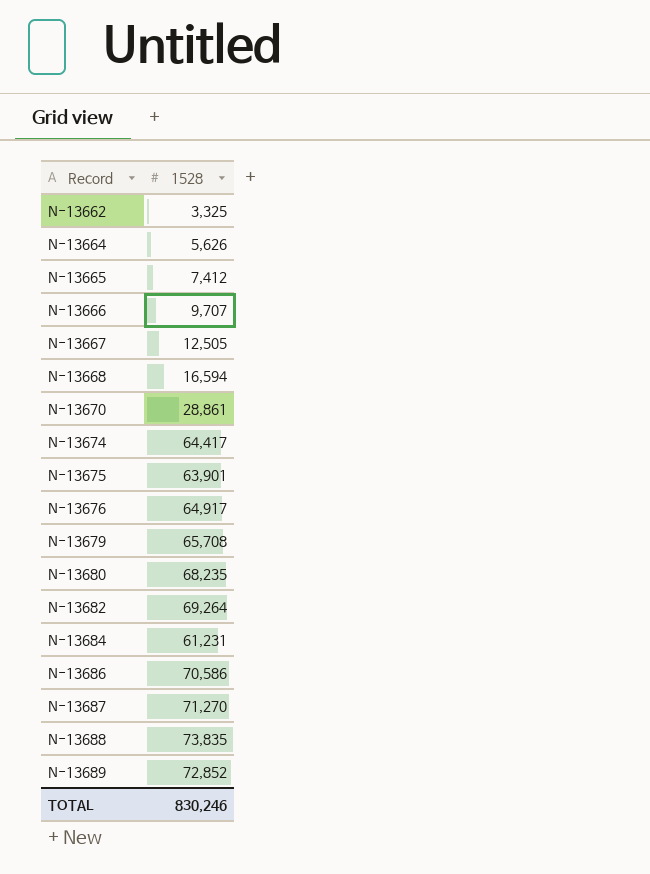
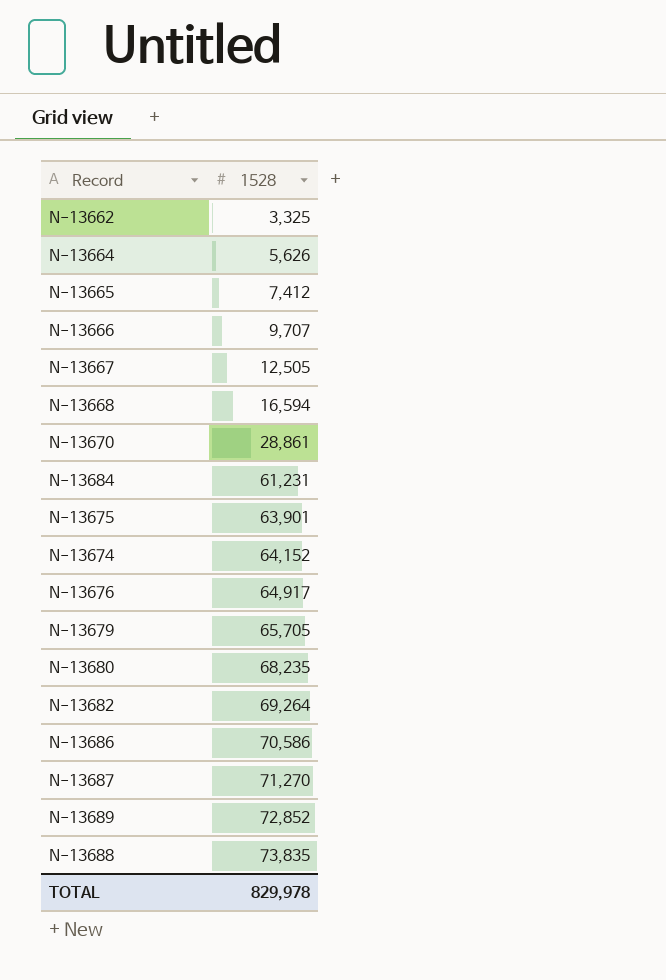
row order: Record ascending -> 1528 ascending
N-13674 | 1528: 64,417 -> 64,152
N-13679 | 1528: 65,708 -> 65,705
TOTAL | 1528: 830,246 -> 829,978

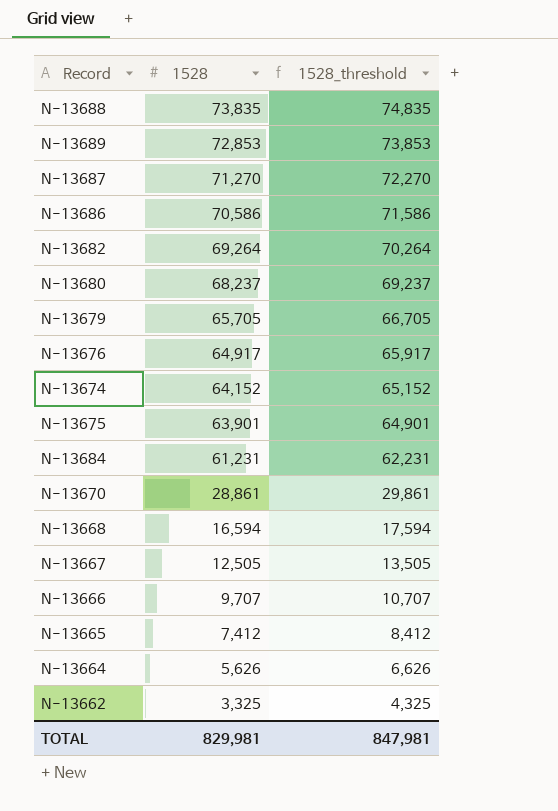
row order: 1528 ascending -> 1528 descending
column 1528_threshold | formula: none -> [1528] + 1000
N-13689 | 1528: 72,852 -> 72,853
N-13680 | 1528: 68,235 -> 68,237
TOTAL | 1528: 829,978 -> 829,981

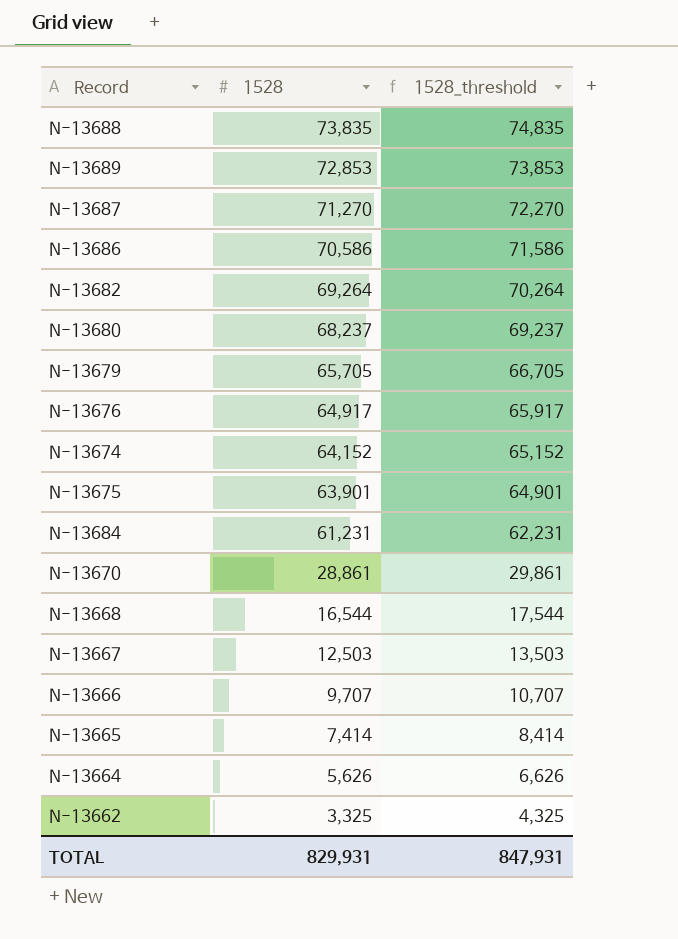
N-13668 | 1528: 16,594 -> 16,544
N-13668 | 1528_threshold: 17,594 -> 17,544
N-13667 | 1528: 12,505 -> 12,503
N-13667 | 1528_threshold: 13,505 -> 13,503
N-13665 | 1528: 7,412 -> 7,414
N-13665 | 1528_threshold: 8,412 -> 8,414
TOTAL | 1528: 829,981 -> 829,931
TOTAL | 1528_threshold: 847,981 -> 847,931

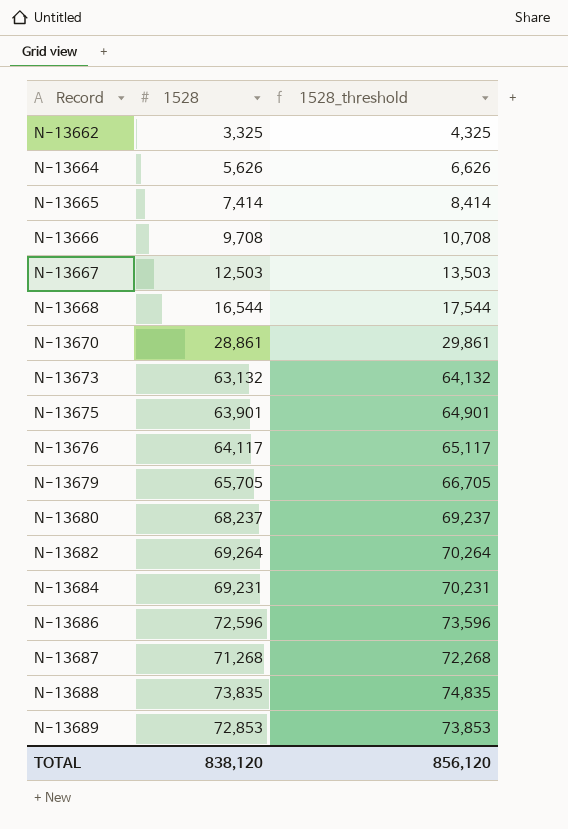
row order: 1528 descending -> Record ascending
row N-13674: 64,152 | 65,152 -> none
N-13666 | 1528: 9,707 -> 9,708
N-13666 | 1528_threshold: 10,707 -> 10,708
row N-13673: none -> 63,132 | 64,132
N-13676 | 1528: 64,917 -> 64,117
N-13676 | 1528_threshold: 65,917 -> 65,117
N-13684 | 1528: 61,231 -> 69,231
N-13684 | 1528_threshold: 62,231 -> 70,231
N-13686 | 1528: 70,586 -> 72,596
N-13686 | 1528_threshold: 71,586 -> 73,596
N-13687 | 1528: 71,270 -> 71,268
N-13687 | 1528_threshold: 72,270 -> 72,268
TOTAL | 1528: 829,931 -> 838,120
TOTAL | 1528_threshold: 847,931 -> 856,120

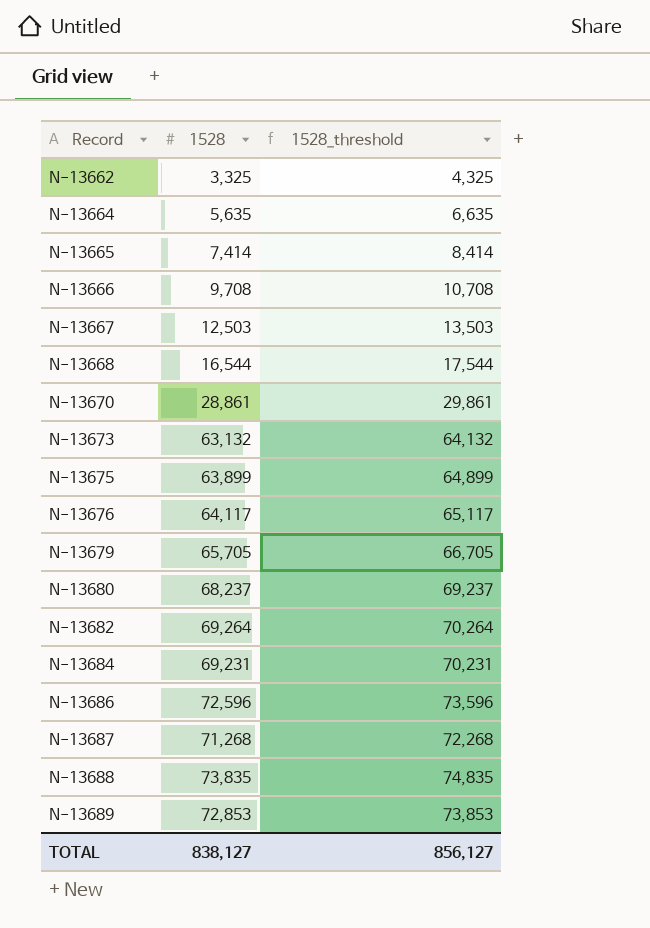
N-13664 | 1528: 5,626 -> 5,635
N-13664 | 1528_threshold: 6,626 -> 6,635
N-13675 | 1528: 63,901 -> 63,899
N-13675 | 1528_threshold: 64,901 -> 64,899
TOTAL | 1528: 838,120 -> 838,127
TOTAL | 1528_threshold: 856,120 -> 856,127

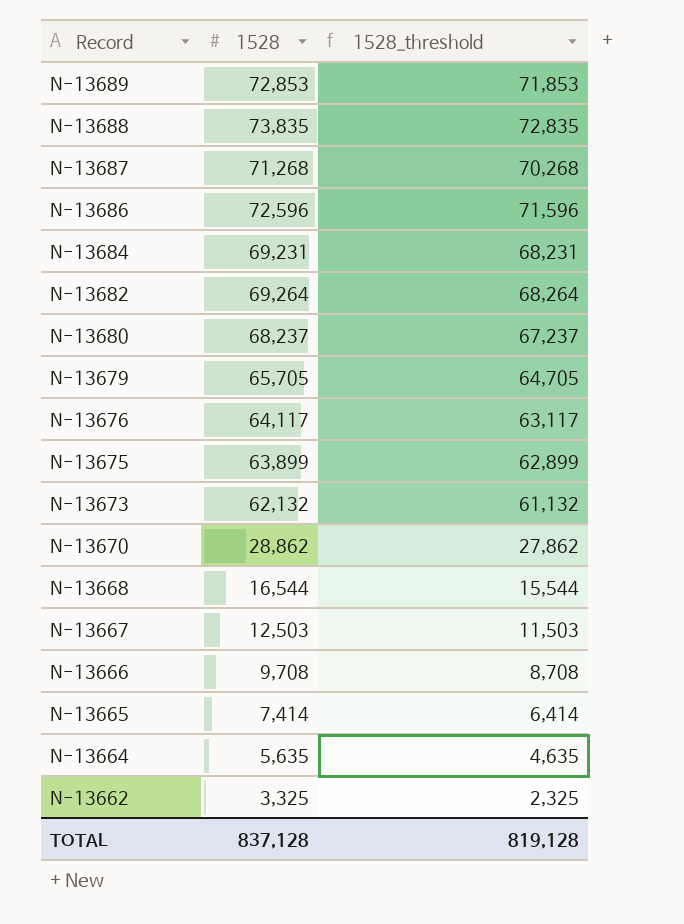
row order: Record ascending -> Record descending
column 1528_threshold | formula: [1528] + 1000 -> [1528] - 1000
N-13673 | 1528: 63,132 -> 62,132
N-13670 | 1528: 28,861 -> 28,862
TOTAL | 1528: 838,127 -> 837,128
TOTAL | 1528_threshold: 856,127 -> 819,128

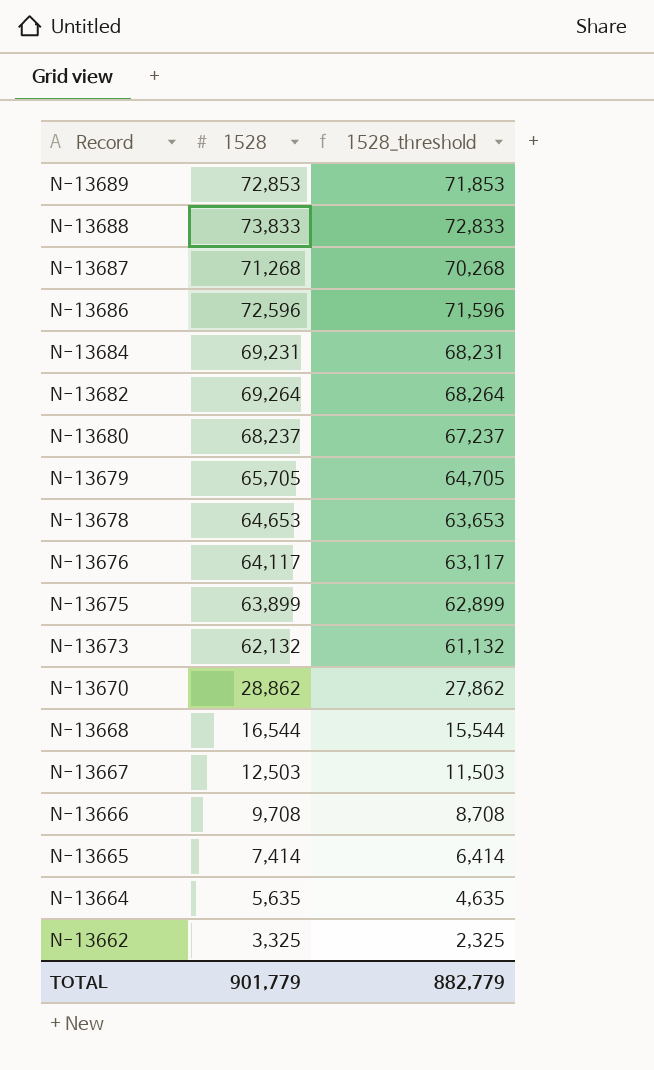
N-13688 | 1528: 73,835 -> 73,833
N-13688 | 1528_threshold: 72,835 -> 72,833
row N-13678: none -> 64,653 | 63,653
TOTAL | 1528: 837,128 -> 901,779
TOTAL | 1528_threshold: 819,128 -> 882,779

